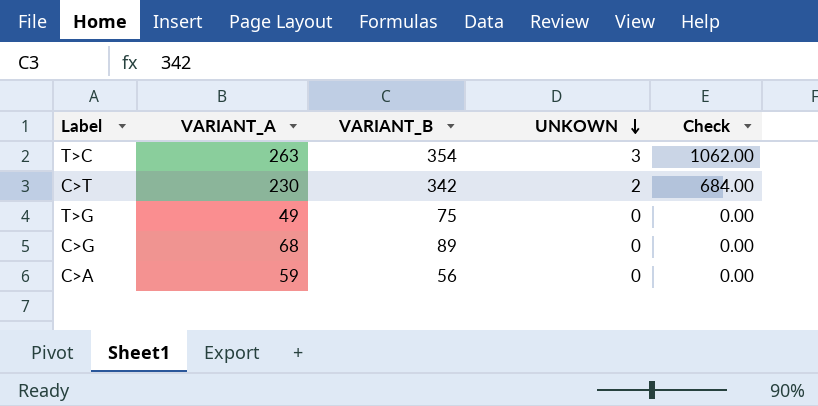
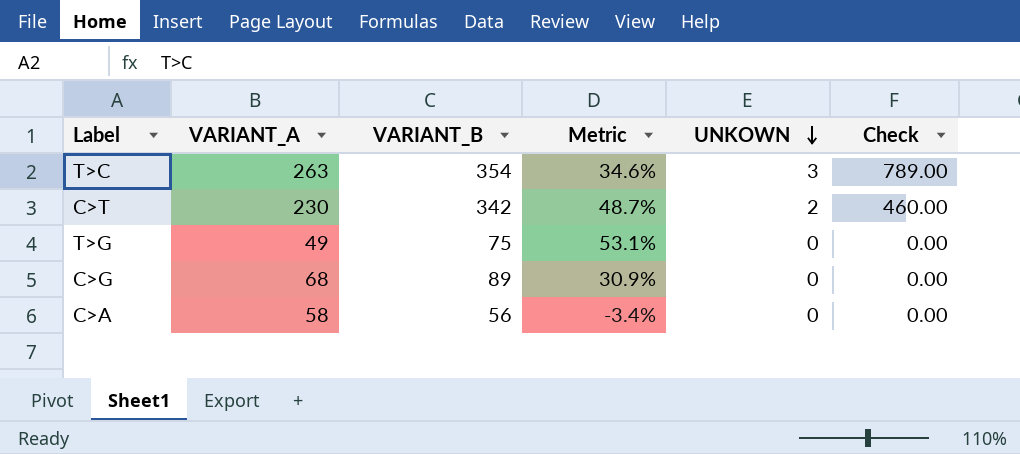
column Metric | formula: none -> ([VARIANT_B] - [VARIANT_A]) / [VARIANT_A]
column Check | formula: [VARIANT_B] * [UNKOWN] -> [VARIANT_A] * [UNKOWN]
C>A | VARIANT_A: 59 -> 58

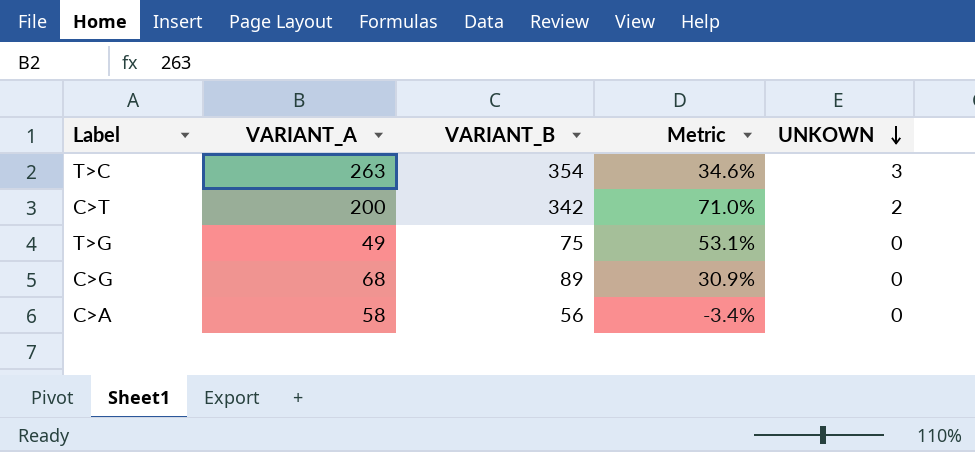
column Check | formula: [VARIANT_A] * [UNKOWN] -> none
C>T | VARIANT_A: 230 -> 200
C>T | Metric: 48.7% -> 71.0%

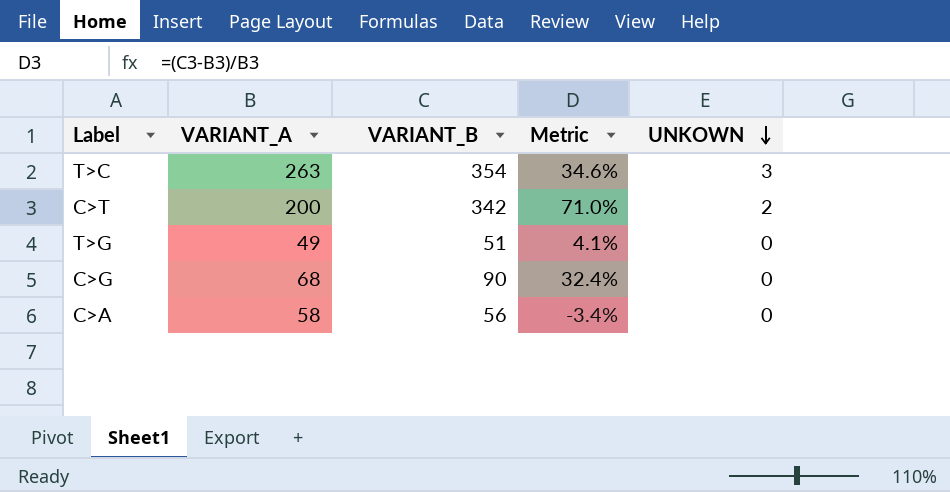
T>G | VARIANT_B: 75 -> 51
T>G | Metric: 53.1% -> 4.1%
C>G | VARIANT_B: 89 -> 90
C>G | Metric: 30.9% -> 32.4%

